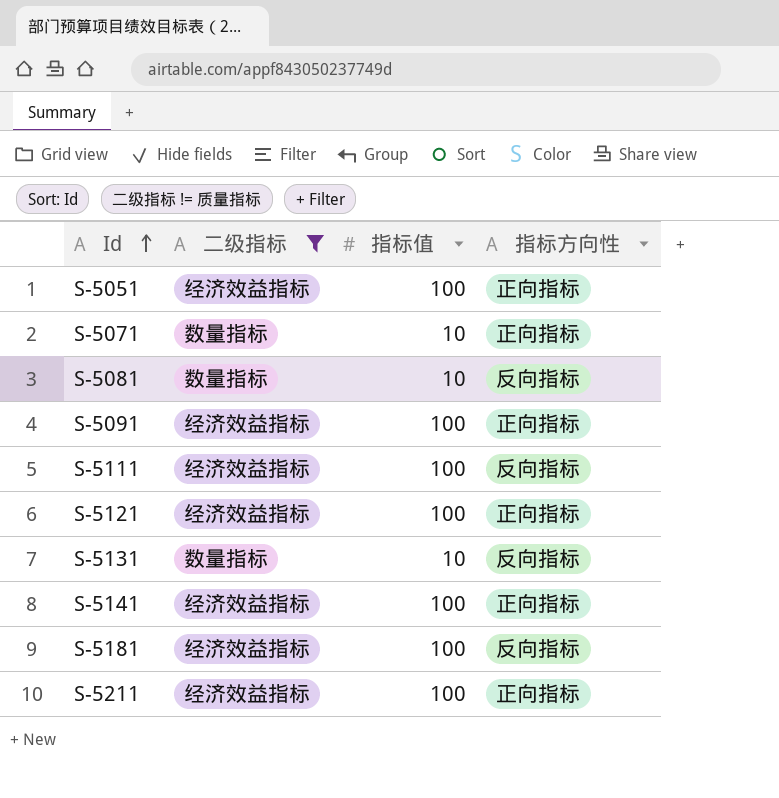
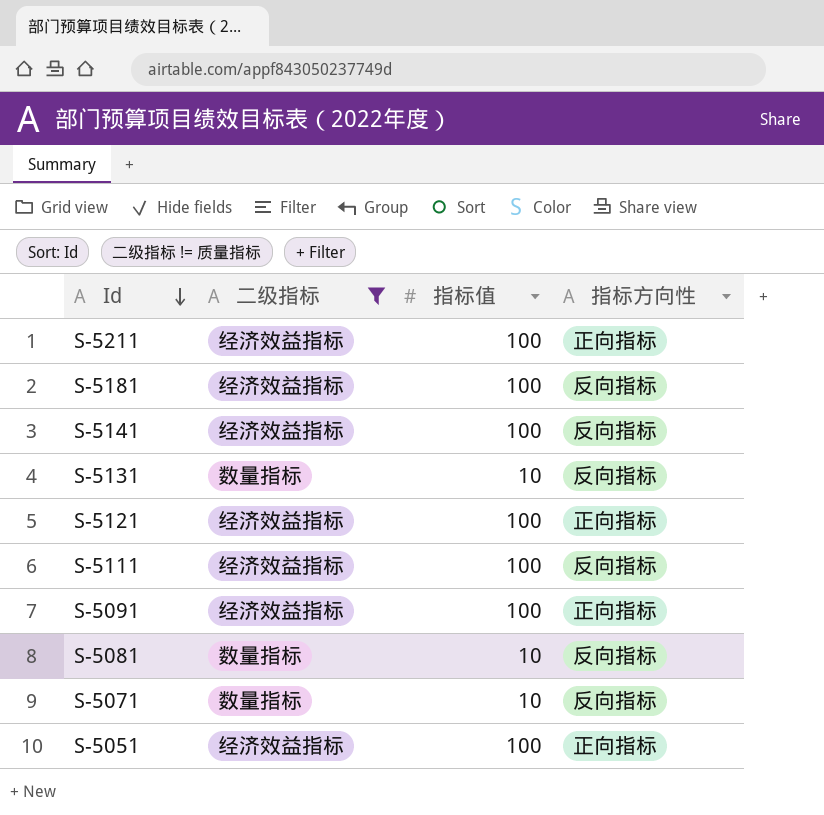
row order: Id ascending -> Id descending
S-5141 | 指标方向性: 正向指标 -> 反向指标
S-5071 | 指标方向性: 正向指标 -> 反向指标

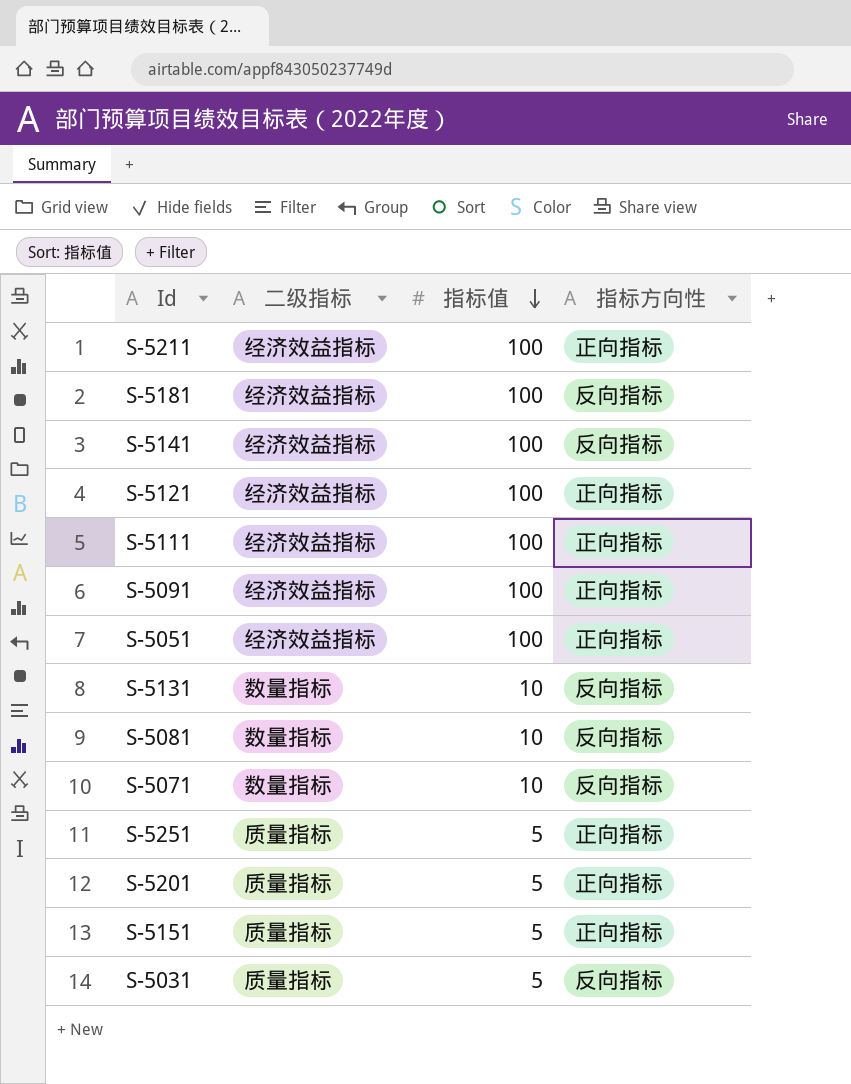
filter: 二级指标 != 质量指标 -> none
row order: Id descending -> 指标值 descending
S-5111 | 指标方向性: 反向指标 -> 正向指标

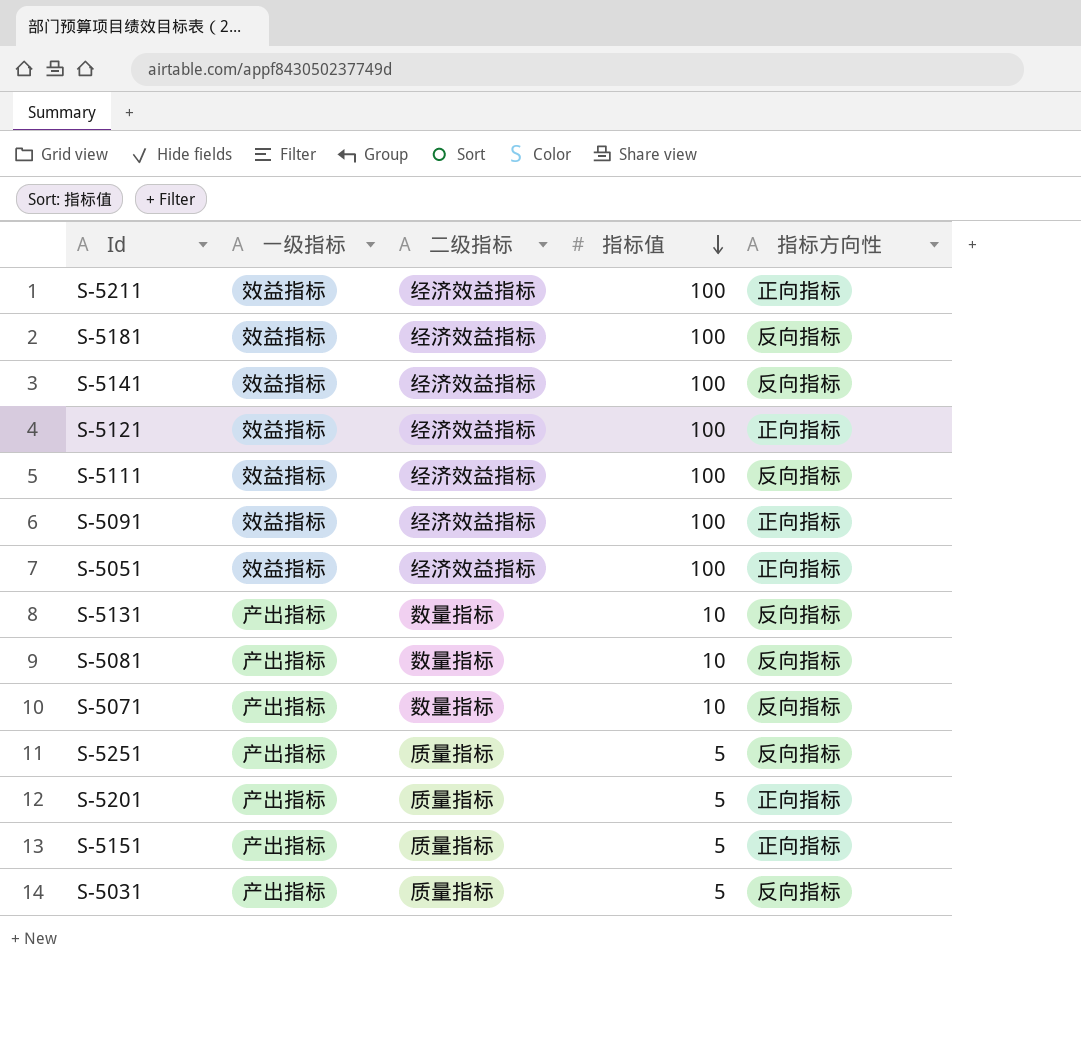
column 一级指标 | position: none -> 2
S-5111 | 指标方向性: 正向指标 -> 反向指标
S-5251 | 指标方向性: 正向指标 -> 反向指标

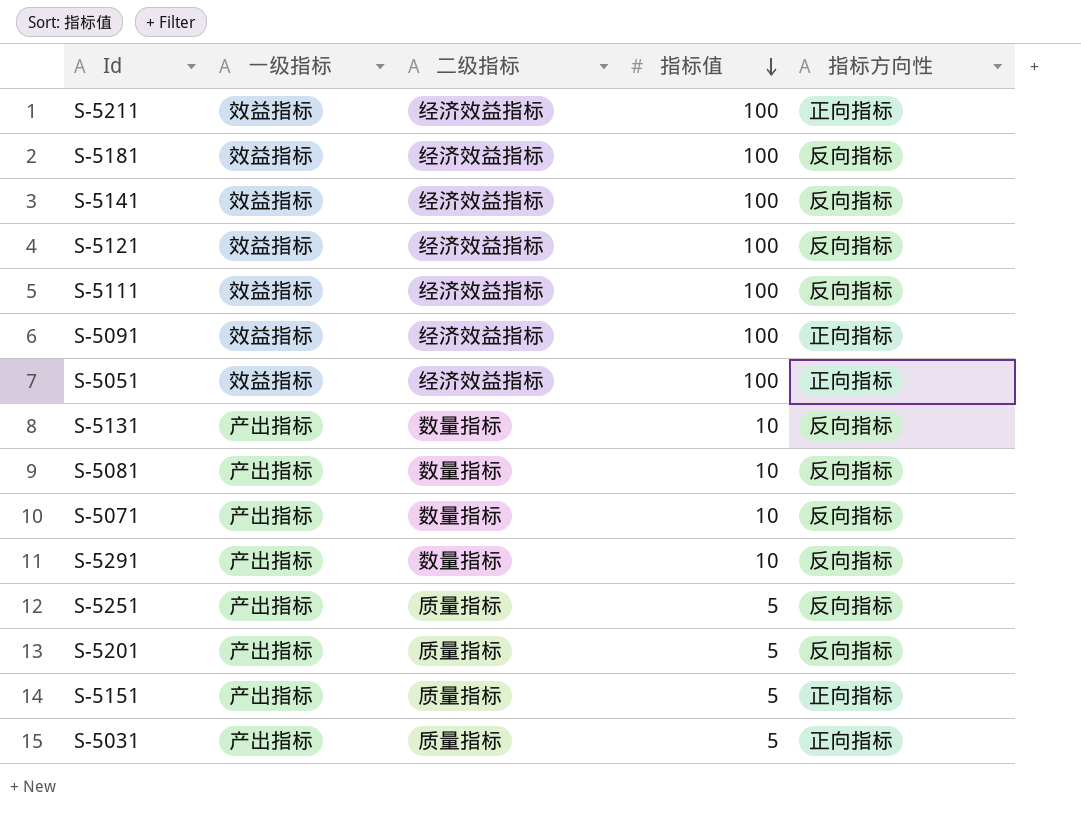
S-5121 | 指标方向性: 正向指标 -> 反向指标
row S-5291: none -> 产出指标 | 数量指标 | 10 | 反向指标
S-5201 | 指标方向性: 正向指标 -> 反向指标
S-5031 | 指标方向性: 反向指标 -> 正向指标

